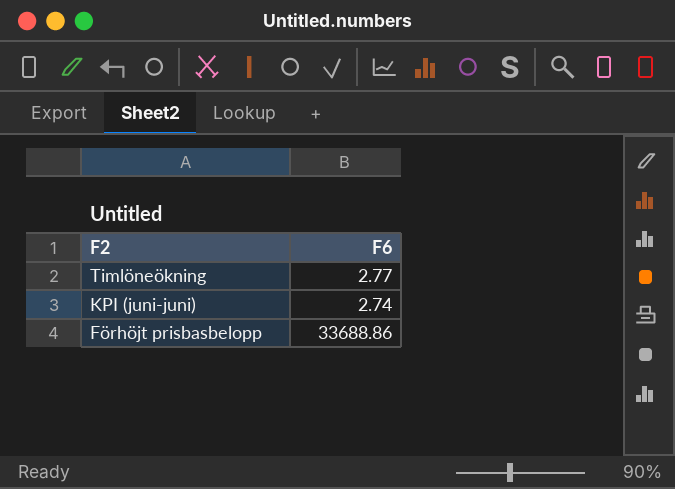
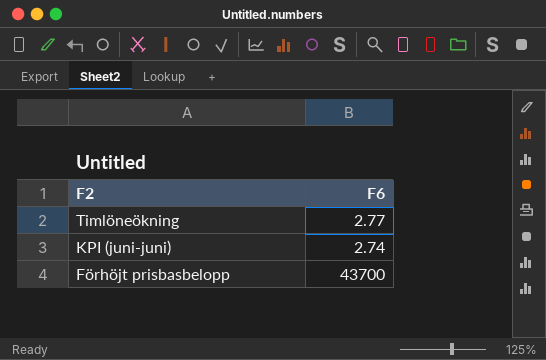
Förhöjt prisbasbelopp | F6: 33688.86 -> 43700

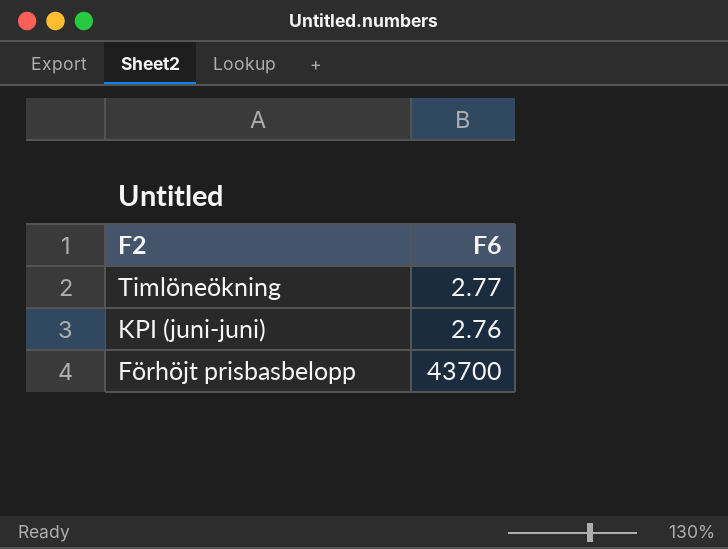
KPI (juni-juni) | F6: 2.74 -> 2.76

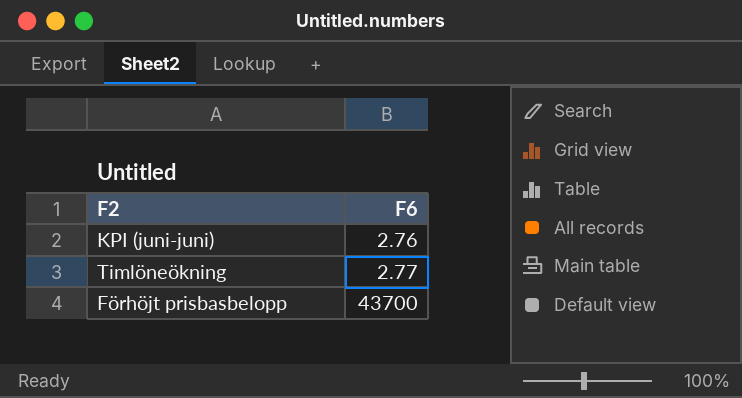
row order: F2 descending -> F6 ascending

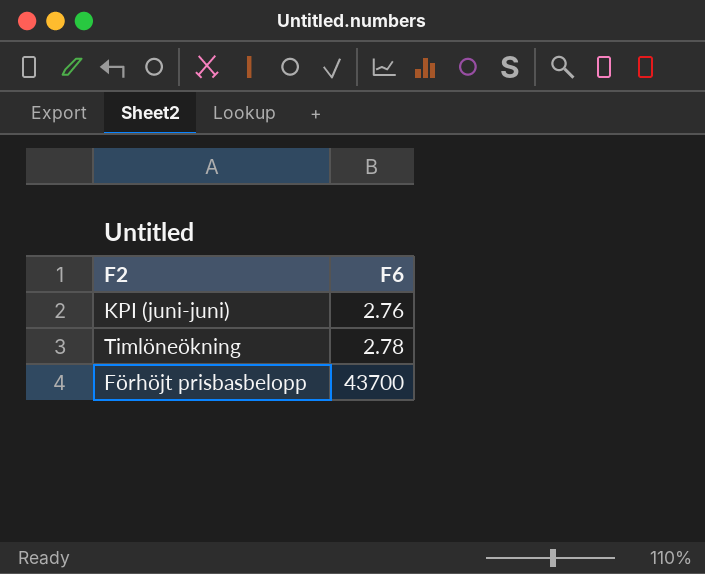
Timlöneökning | F6: 2.77 -> 2.78

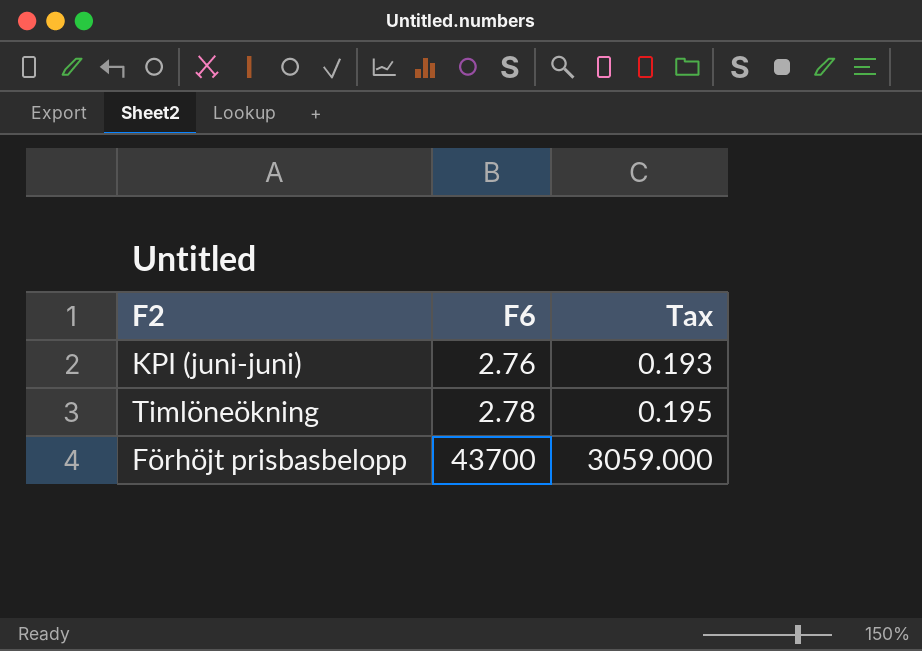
column Tax | formula: none -> [F6] * 0.07

